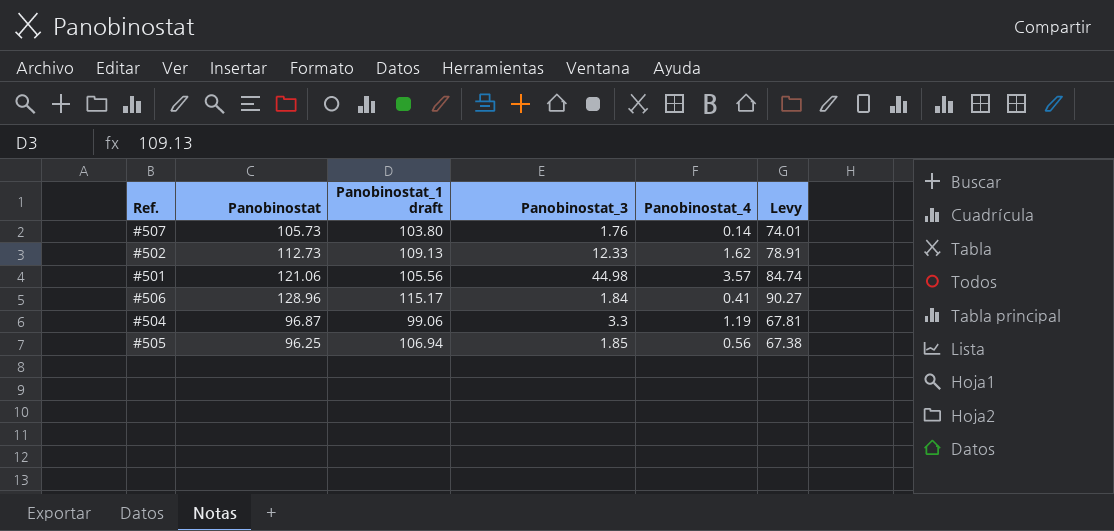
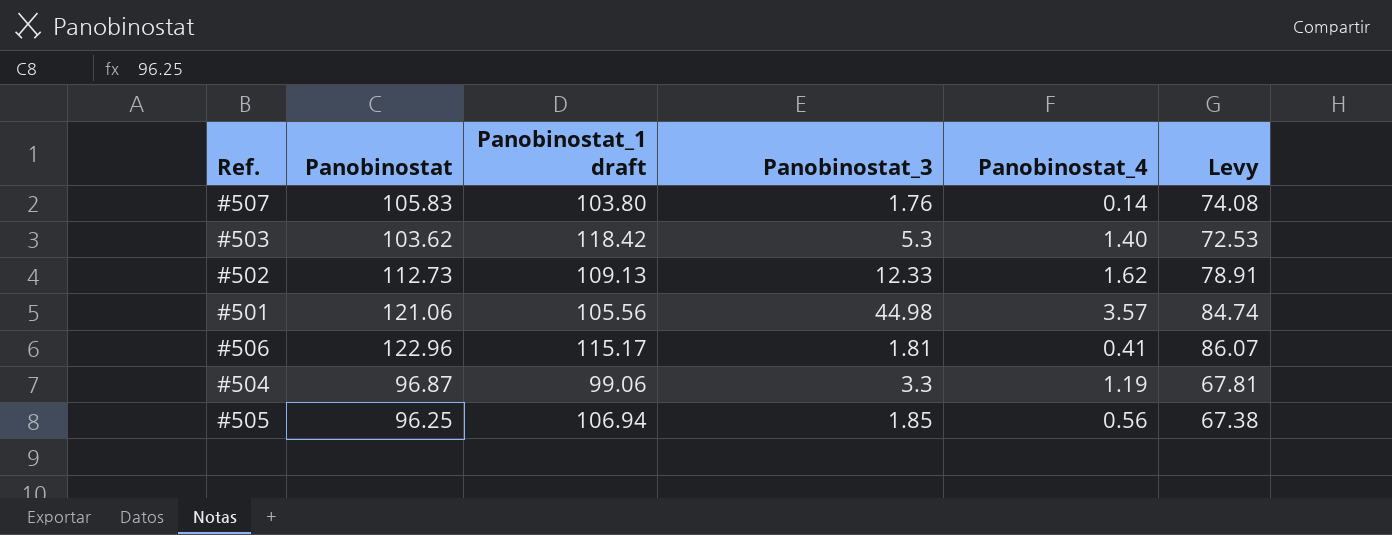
#507 | Panobinostat: 105.73 -> 105.83
#507 | Levy: 74.01 -> 74.08
row #503: none -> 103.62 | 118.42 | 5.3 | 1.40 | 72.53
#506 | Panobinostat: 128.96 -> 122.96
#506 | Panobinostat_3: 1.84 -> 1.81
#506 | Levy: 90.27 -> 86.07

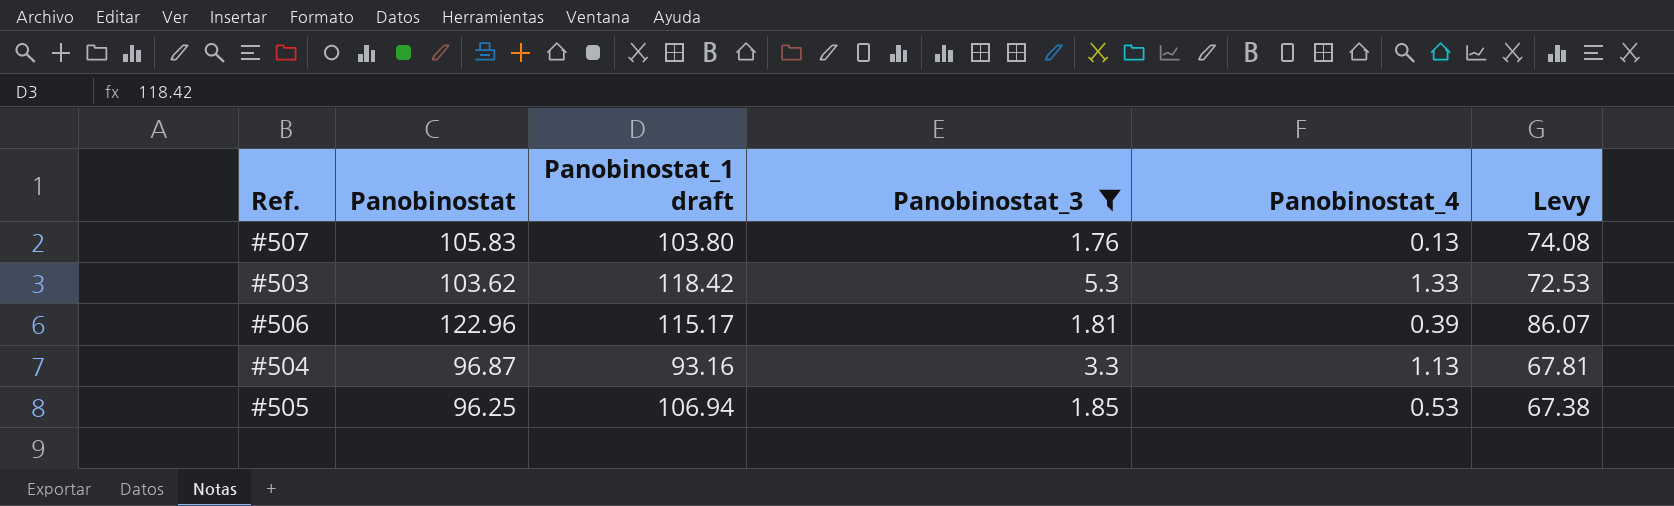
filter: none -> Panobinostat_3 <= 5.3
#507 | Panobinostat_4: 0.14 -> 0.13
#503 | Panobinostat_4: 1.40 -> 1.33
#506 | Panobinostat_4: 0.41 -> 0.39
#504 | Panobinostat_1 draft: 99.06 -> 93.16
#504 | Panobinostat_4: 1.19 -> 1.13
#505 | Panobinostat_4: 0.56 -> 0.53

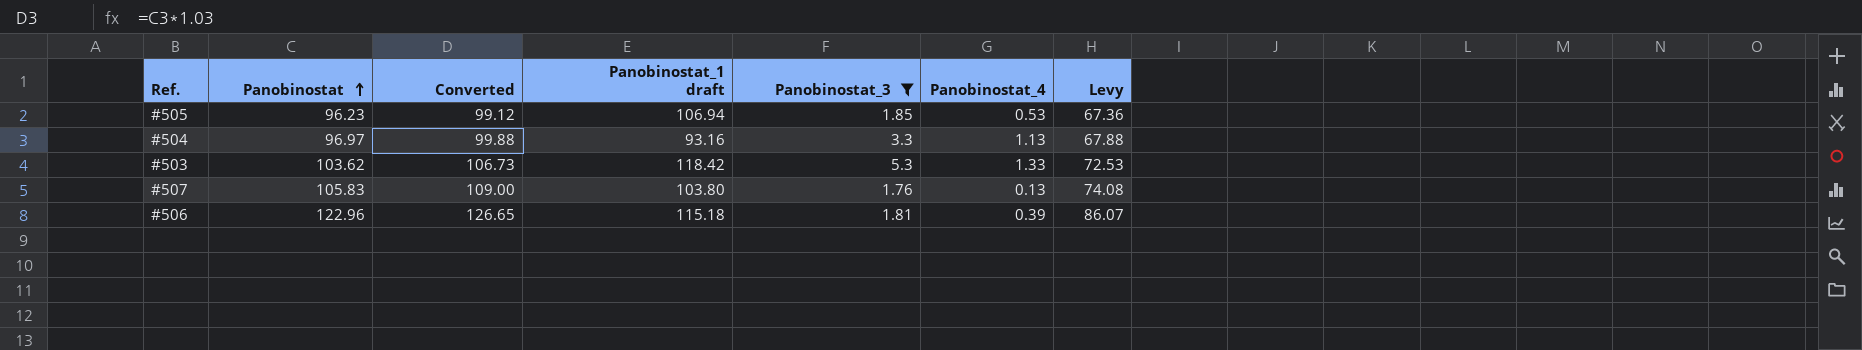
row order: none -> Panobinostat ascending
column Converted | formula: none -> [Panobinostat] * 1.03
#505 | Panobinostat: 96.25 -> 96.23
#505 | Levy: 67.38 -> 67.36
#504 | Panobinostat: 96.87 -> 96.97
#504 | Levy: 67.81 -> 67.88
#506 | Panobinostat_1 draft: 115.17 -> 115.18

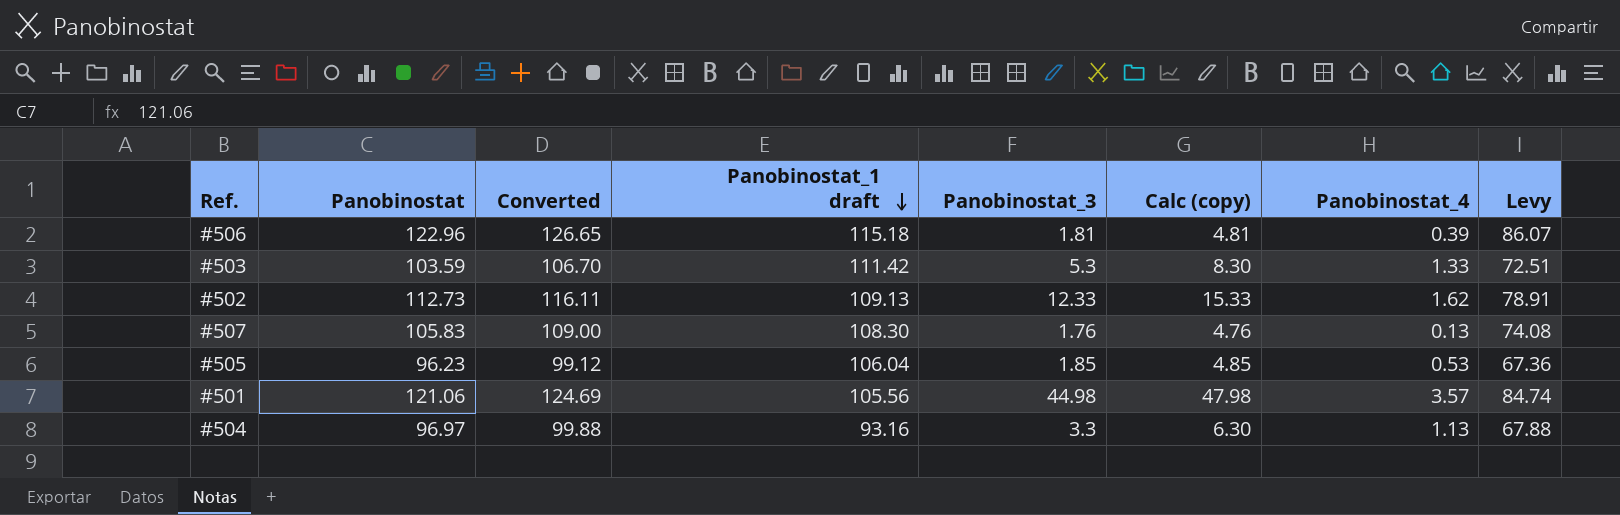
filter: Panobinostat_3 <= 5.3 -> none
row order: Panobinostat ascending -> Panobinostat_1 draft descending
column Calc (copy) | formula: none -> [Panobinostat_3] + 3
#503 | Panobinostat: 103.62 -> 103.59
#503 | Converted: 106.73 -> 106.70
#503 | Panobinostat_1 draft: 118.42 -> 111.42
#503 | Levy: 72.53 -> 72.51
#507 | Panobinostat_1 draft: 103.80 -> 108.30
#505 | Panobinostat_1 draft: 106.94 -> 106.04

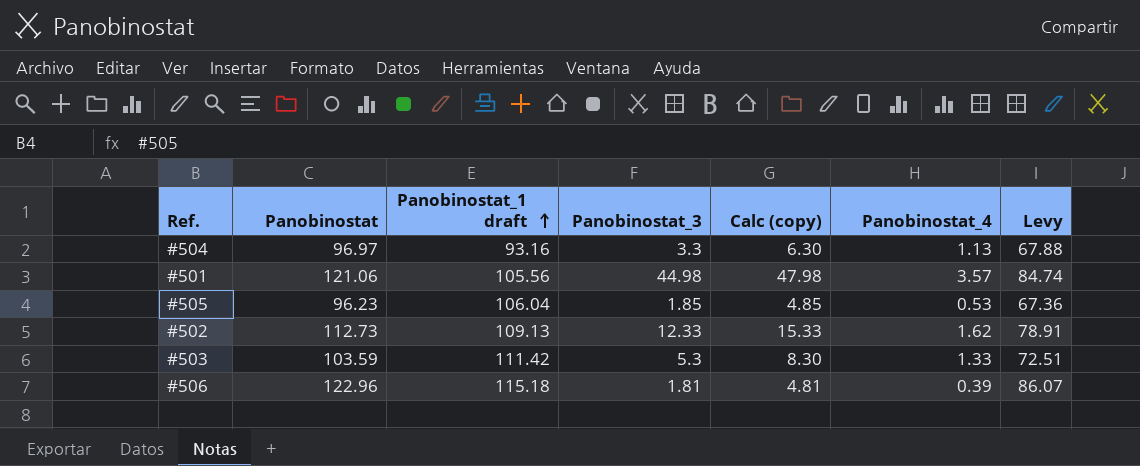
row order: Panobinostat_1 draft descending -> Panobinostat_1 draft ascending
column Converted | formula: [Panobinostat] * 1.03 -> none
row #507: 105.83 | 109.00 | 108.30 | 1.76 | 4.76 | 0.13 | 74.08 -> none

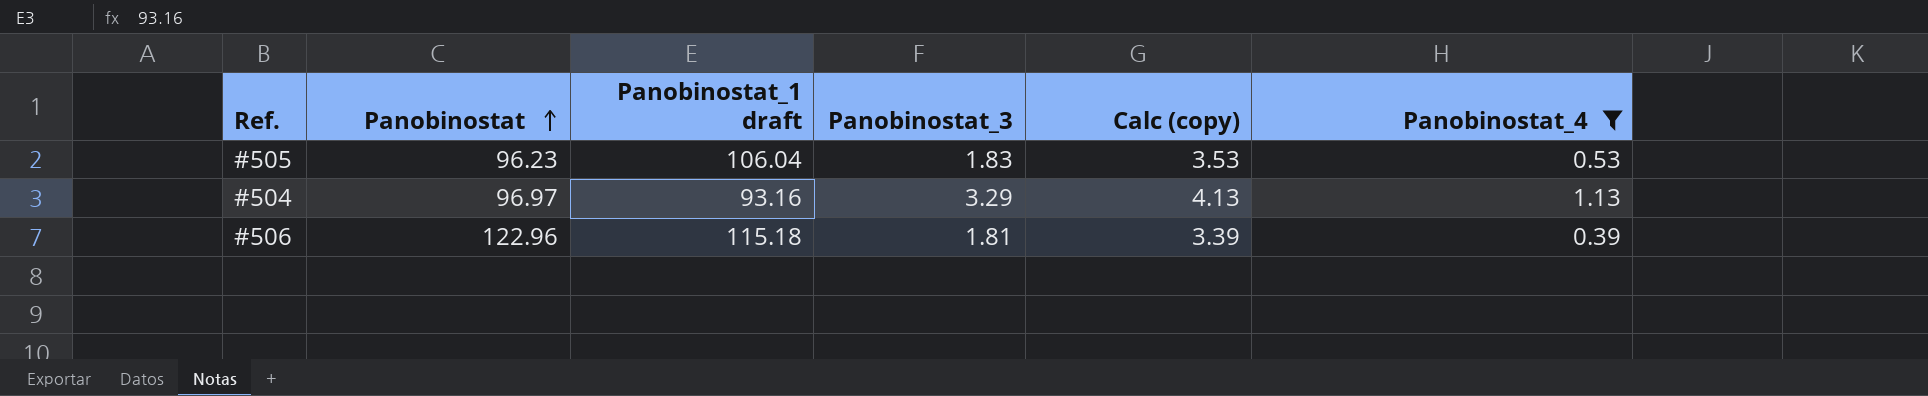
filter: none -> Panobinostat_4 <= 1.13
row order: Panobinostat_1 draft ascending -> Panobinostat ascending
column Levy | formula: [Panobinostat] * 0.7 -> none
column Calc (copy) | formula: [Panobinostat_3] + 3 -> [Panobinostat_4] + 3
#505 | Panobinostat_3: 1.85 -> 1.83
#504 | Panobinostat_3: 3.3 -> 3.29

